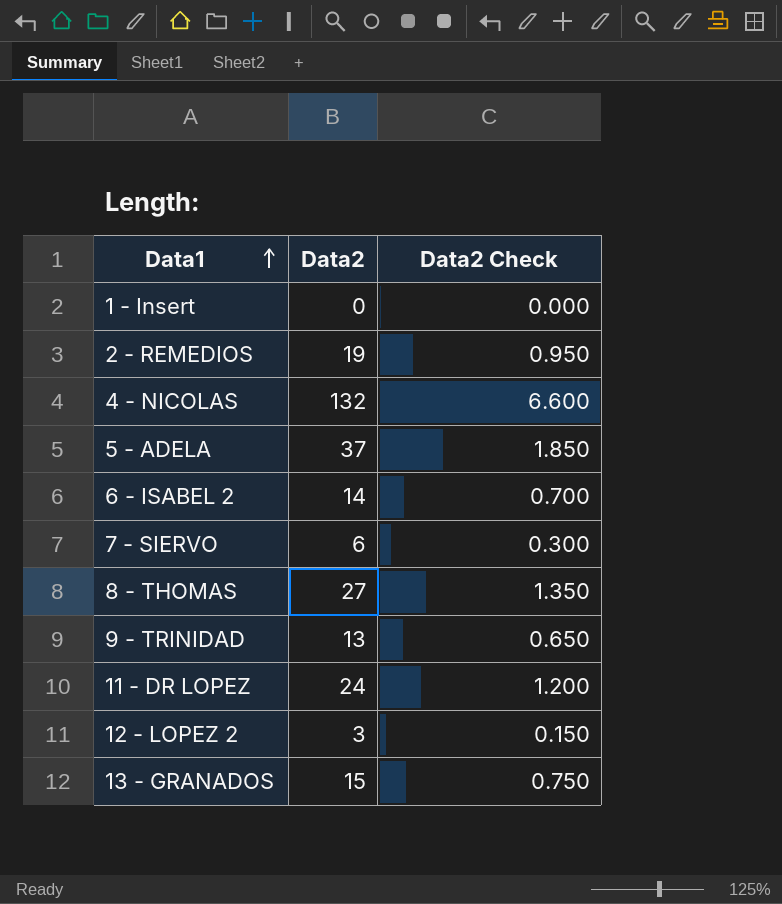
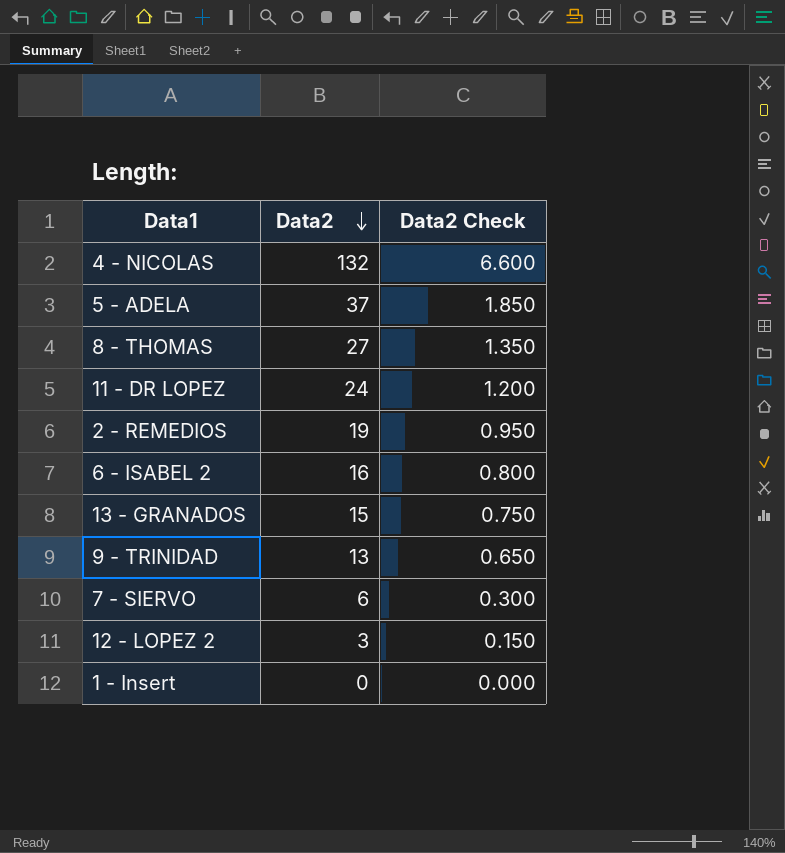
row order: Data1 ascending -> Data2 descending
6 - ISABEL 2 | Data2: 14 -> 16
6 - ISABEL 2 | Data2 Check: 0.700 -> 0.800

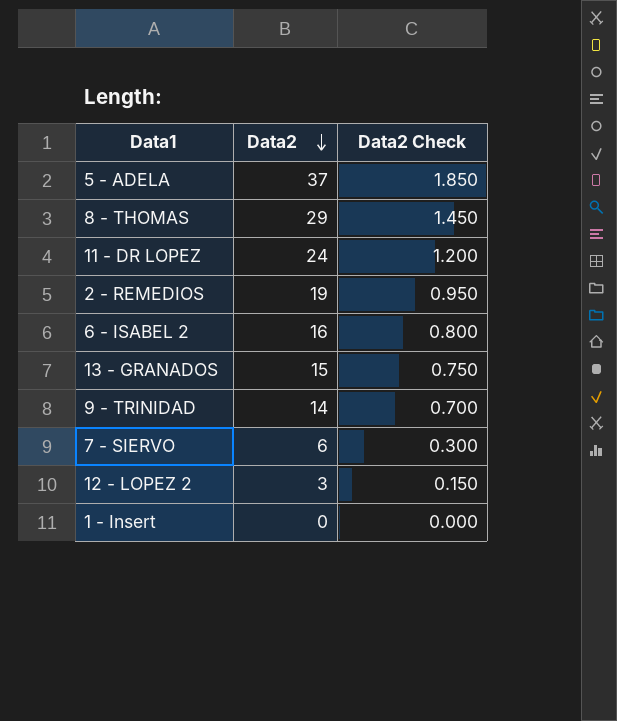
row 4 - NICOLAS: 132 | 6.600 -> none
8 - THOMAS | Data2: 27 -> 29
8 - THOMAS | Data2 Check: 1.350 -> 1.450
9 - TRINIDAD | Data2: 13 -> 14
9 - TRINIDAD | Data2 Check: 0.650 -> 0.700

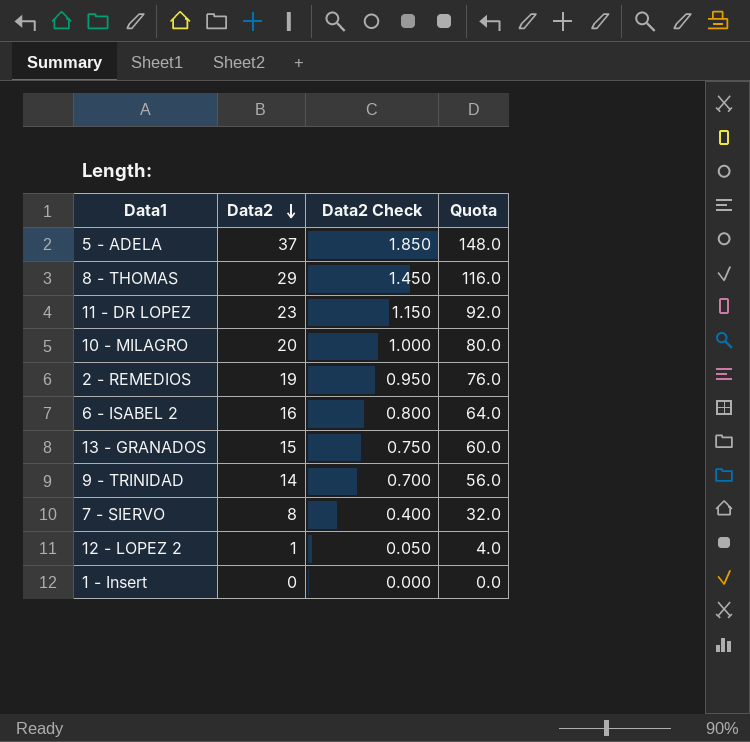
column Quota | formula: none -> [Data2] * 4
11 - DR LOPEZ | Data2: 24 -> 23
11 - DR LOPEZ | Data2 Check: 1.200 -> 1.150
row 10 - MILAGRO: none -> 20 | 1.000 | 80.0
7 - SIERVO | Data2: 6 -> 8
7 - SIERVO | Data2 Check: 0.300 -> 0.400
12 - LOPEZ 2 | Data2: 3 -> 1
12 - LOPEZ 2 | Data2 Check: 0.150 -> 0.050

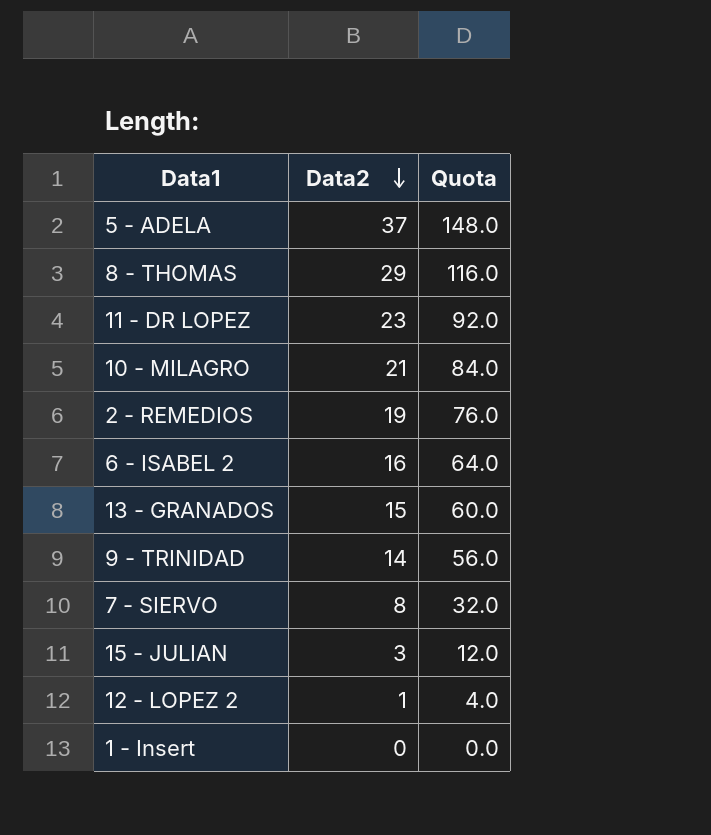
column Data2 Check | formula: [Data2] * 0.05 -> none
10 - MILAGRO | Data2: 20 -> 21
10 - MILAGRO | Quota: 80.0 -> 84.0
row 15 - JULIAN: none -> 3 | 12.0

